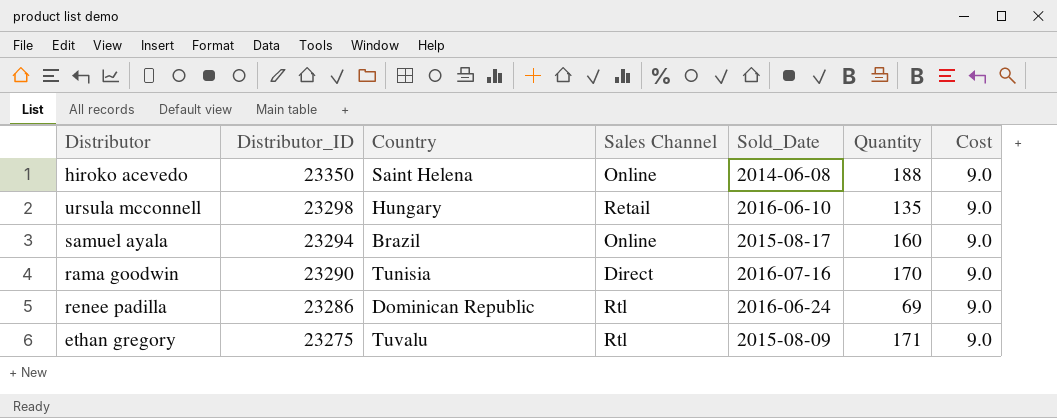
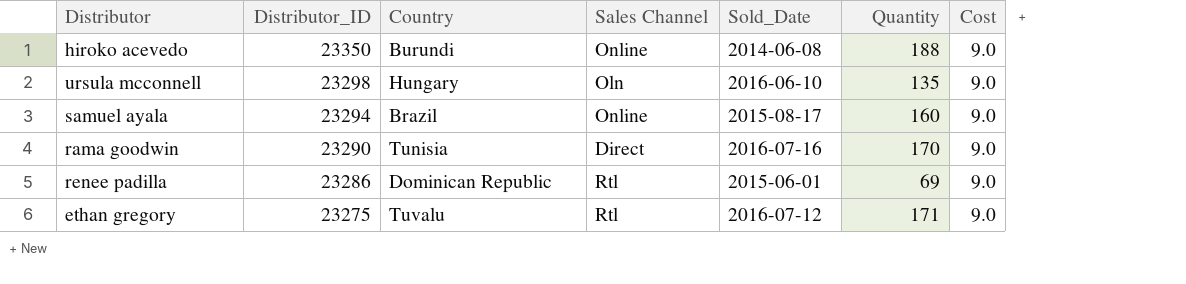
hiroko acevedo | Country: Saint Helena -> Burundi
ursula mcconnell | Sales Channel: Retail -> Oln
renee padilla | Sold_Date: 2016-06-24 -> 2015-06-01
ethan gregory | Sold_Date: 2015-08-09 -> 2016-07-12

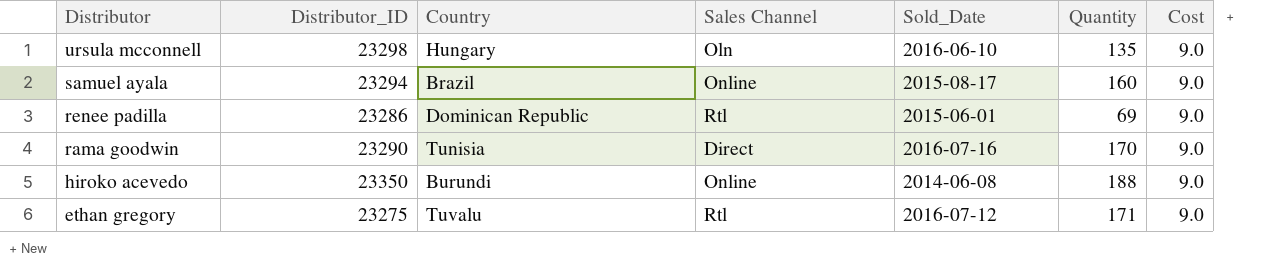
row order: Distributor_ID descending -> Distributor descending

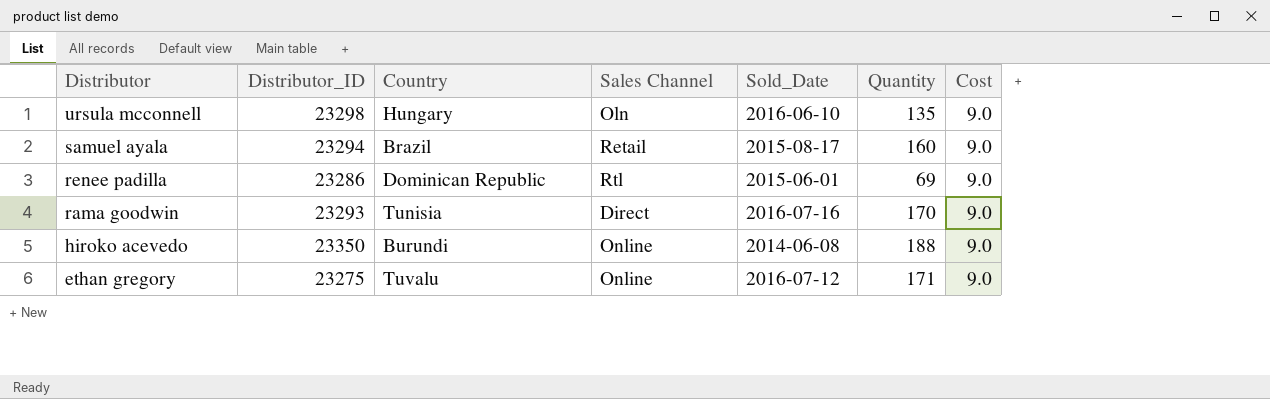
samuel ayala | Sales Channel: Online -> Retail
rama goodwin | Distributor_ID: 23290 -> 23293
ethan gregory | Sales Channel: Rtl -> Online

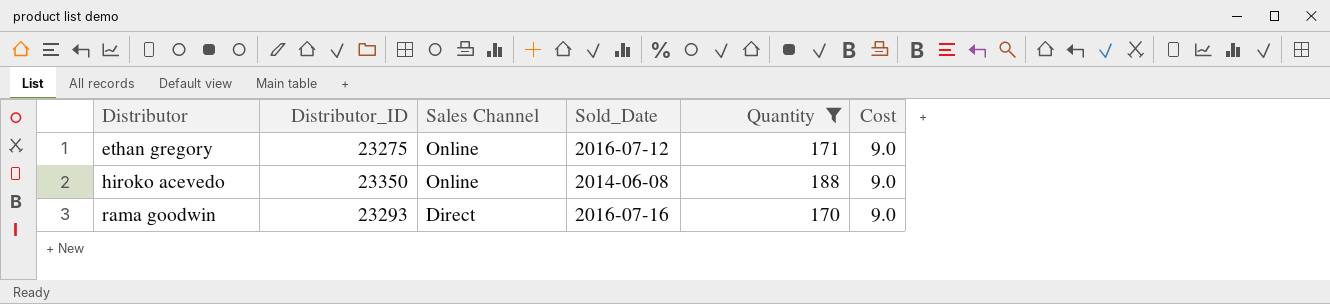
filter: none -> Quantity >= 170
row order: Distributor descending -> Distributor ascending
column Country | position: 3 -> none

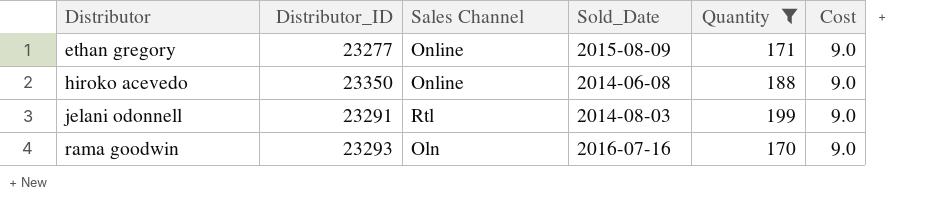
ethan gregory | Distributor_ID: 23275 -> 23277
ethan gregory | Sold_Date: 2016-07-12 -> 2015-08-09
row jelani odonnell: none -> 23291 | Rtl | 2014-08-03 | 199 | 9.0
rama goodwin | Sales Channel: Direct -> Oln

